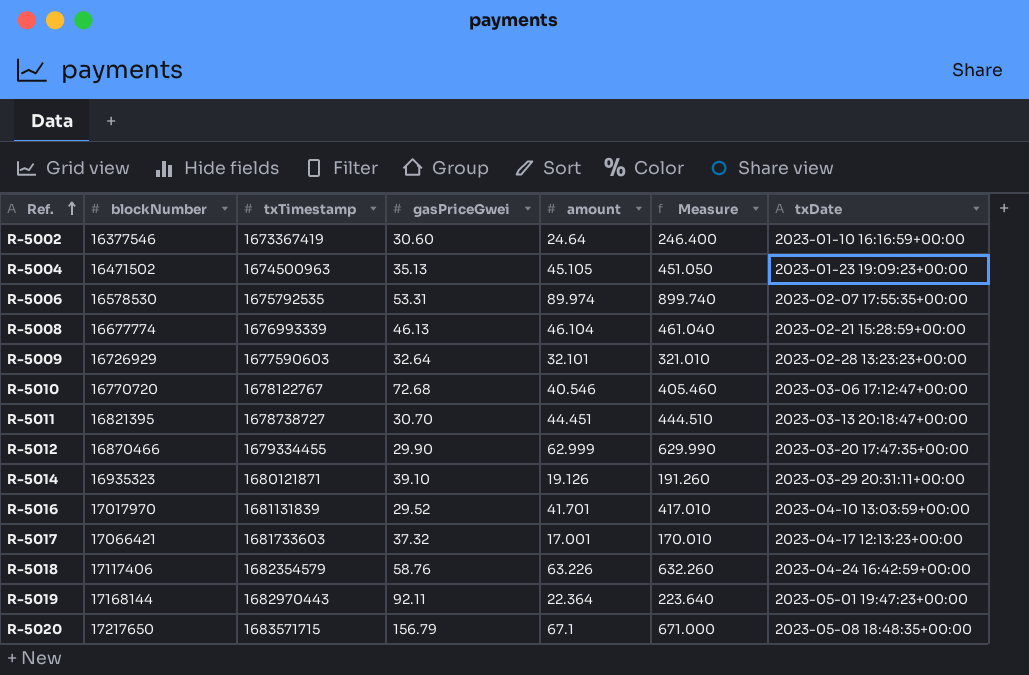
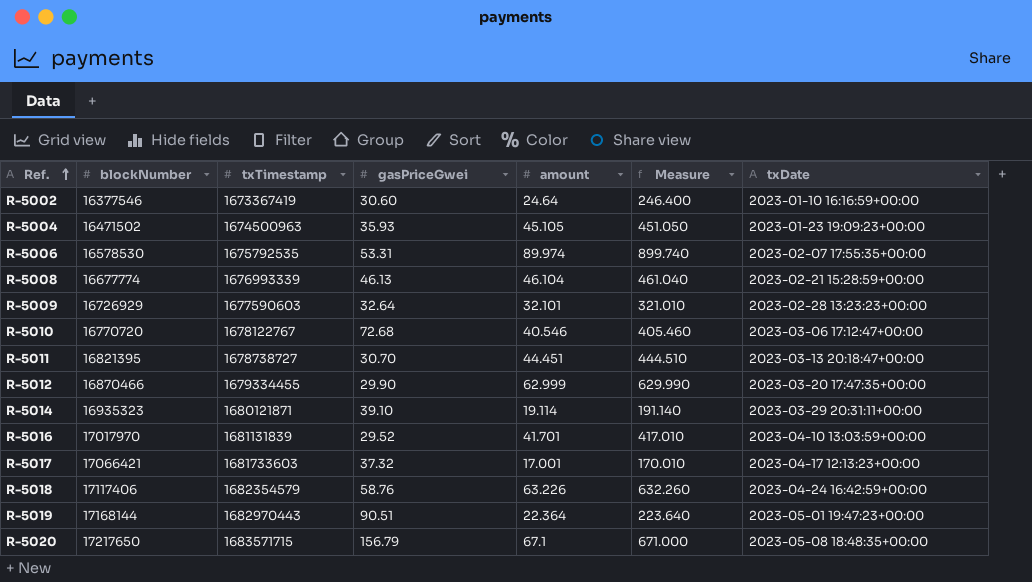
R-5004 | gasPriceGwei: 35.13 -> 35.93
R-5014 | amount: 19.126 -> 19.114
R-5014 | Measure: 191.260 -> 191.140
R-5019 | gasPriceGwei: 92.11 -> 90.51

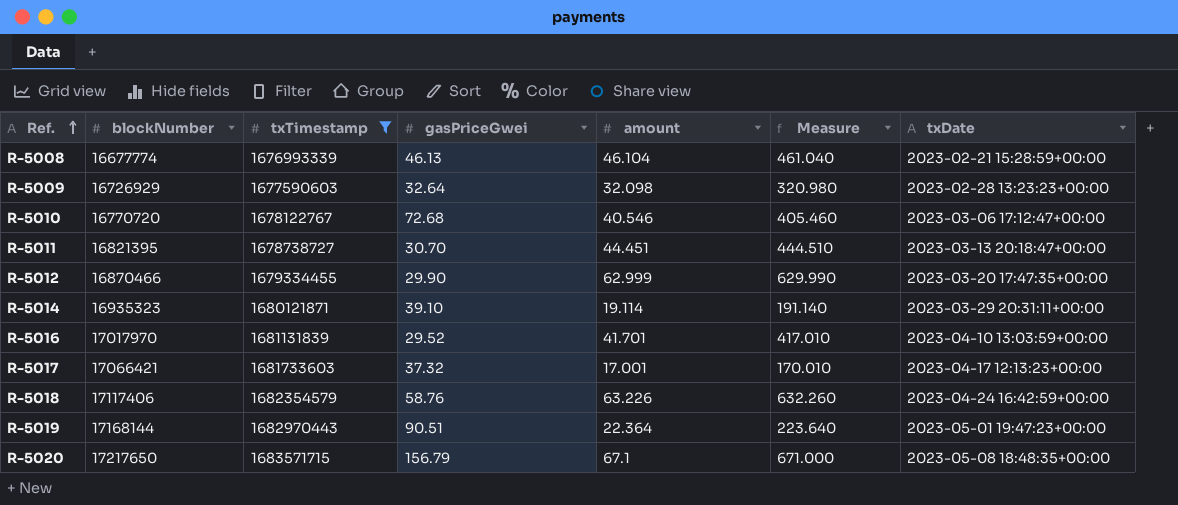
filter: none -> txTimestamp >= 1676993339
R-5009 | amount: 32.101 -> 32.098
R-5009 | Measure: 321.010 -> 320.980

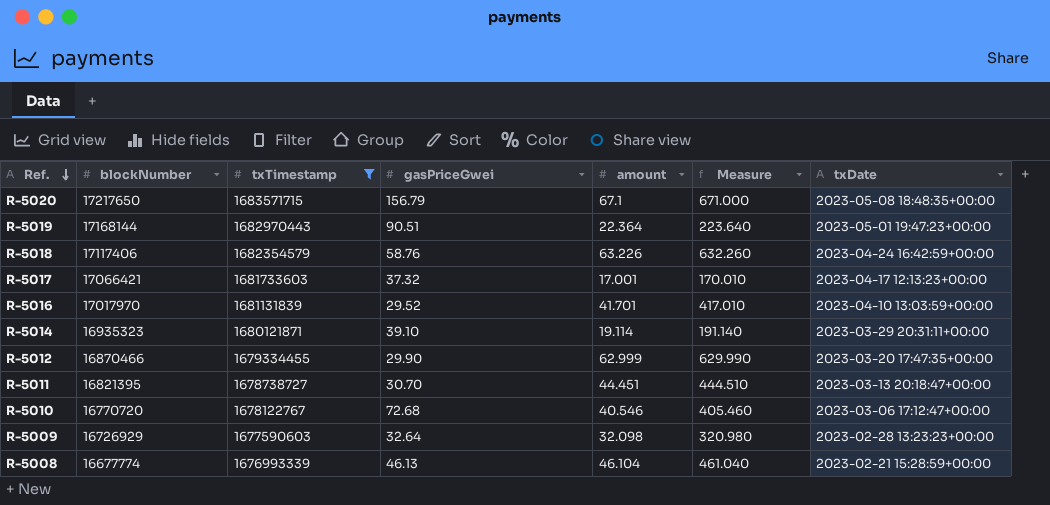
row order: Ref. ascending -> Ref. descending

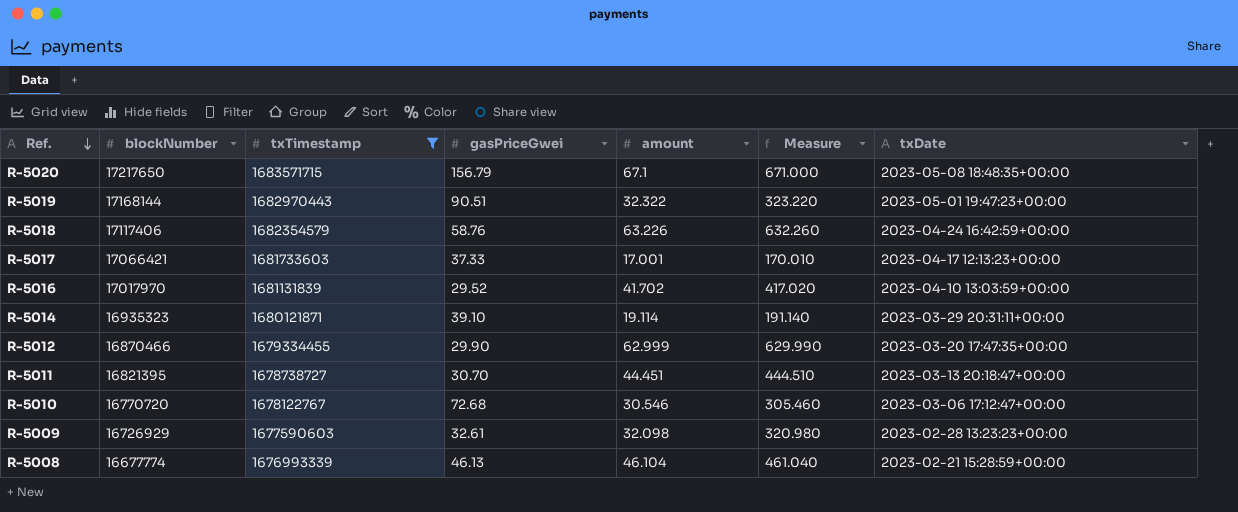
R-5019 | amount: 22.364 -> 32.322
R-5019 | Measure: 223.640 -> 323.220
R-5017 | gasPriceGwei: 37.32 -> 37.33
R-5016 | amount: 41.701 -> 41.702
R-5016 | Measure: 417.010 -> 417.020
R-5010 | amount: 40.546 -> 30.546
R-5010 | Measure: 405.460 -> 305.460
R-5009 | gasPriceGwei: 32.64 -> 32.61

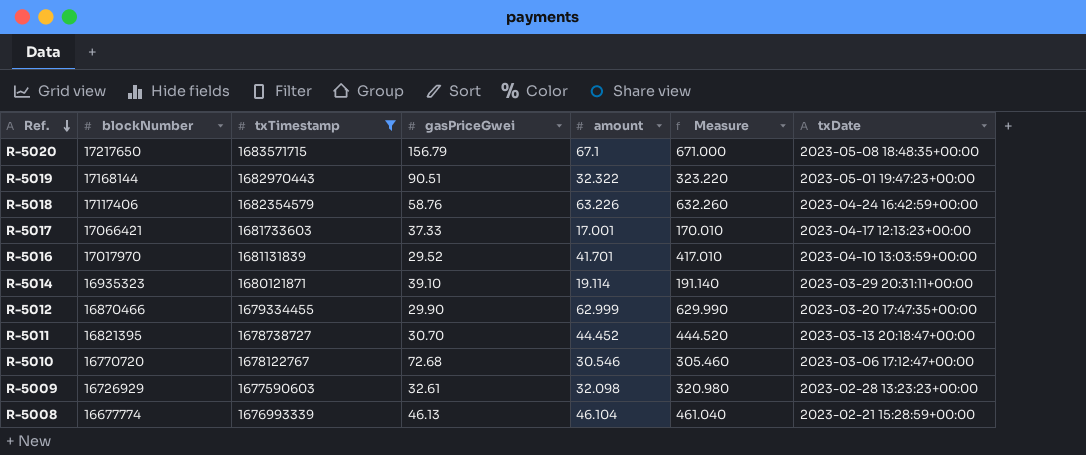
R-5016 | amount: 41.702 -> 41.701
R-5016 | Measure: 417.020 -> 417.010
R-5011 | amount: 44.451 -> 44.452
R-5011 | Measure: 444.510 -> 444.520

